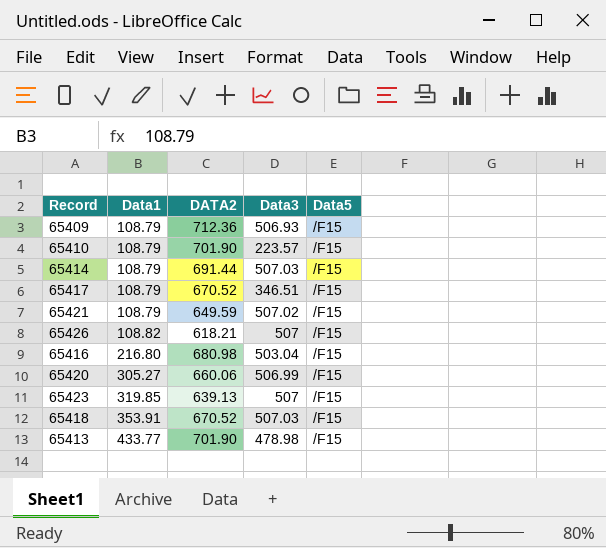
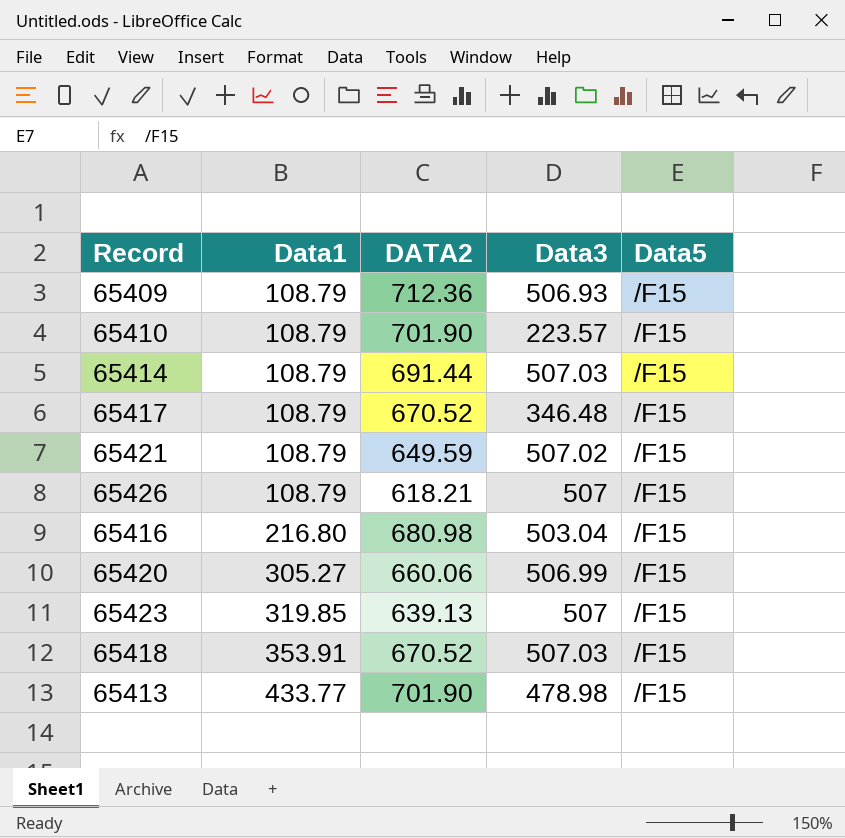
65417 | Data3: 346.51 -> 346.48
65426 | Data1: 108.82 -> 108.79

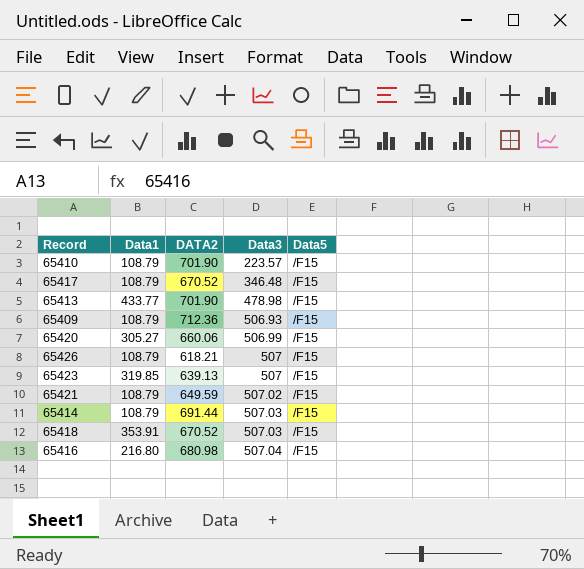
row order: Data1 ascending -> Data3 ascending
65416 | Data3: 503.04 -> 507.04

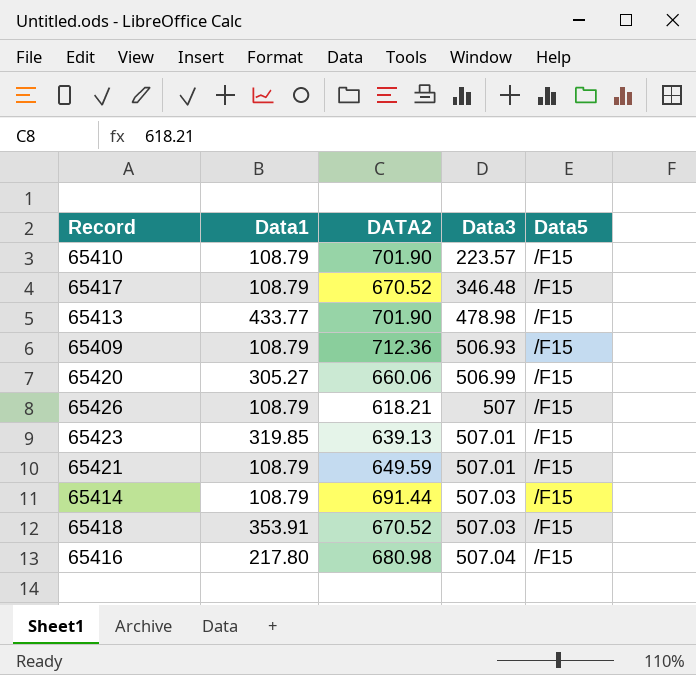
65423 | Data3: 507 -> 507.01
65421 | Data3: 507.02 -> 507.01
65416 | Data1: 216.80 -> 217.80

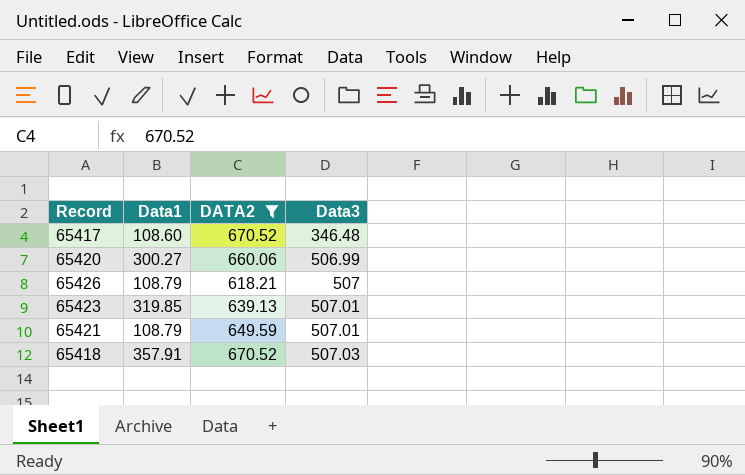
filter: none -> DATA2 <= 670.52
column Data5 | position: 5 -> none
65417 | Data1: 108.79 -> 108.60
65420 | Data1: 305.27 -> 300.27
65418 | Data1: 353.91 -> 357.91

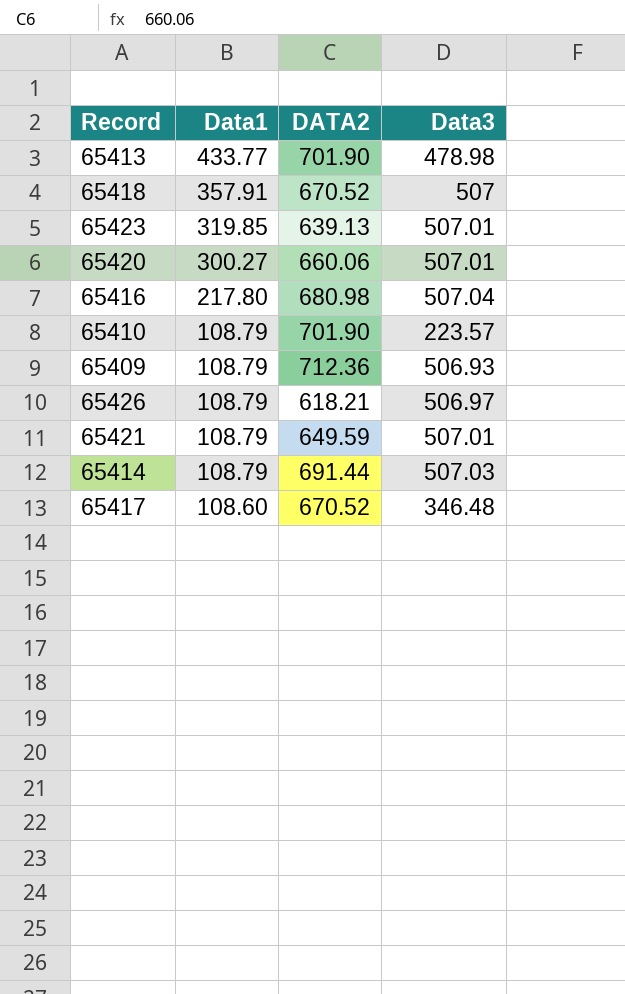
filter: DATA2 <= 670.52 -> none
row order: Data3 ascending -> Data1 descending
65418 | Data3: 507.03 -> 507
65420 | Data3: 506.99 -> 507.01
65426 | Data3: 507 -> 506.97

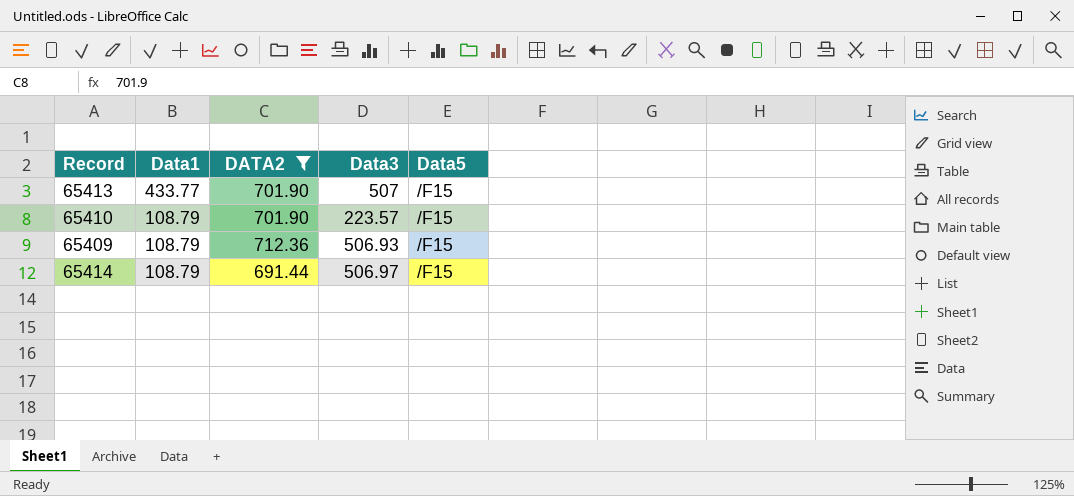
filter: none -> DATA2 >= 691.44
column Data5 | position: none -> 5
65413 | Data3: 478.98 -> 507
65414 | Data3: 507.03 -> 506.97

